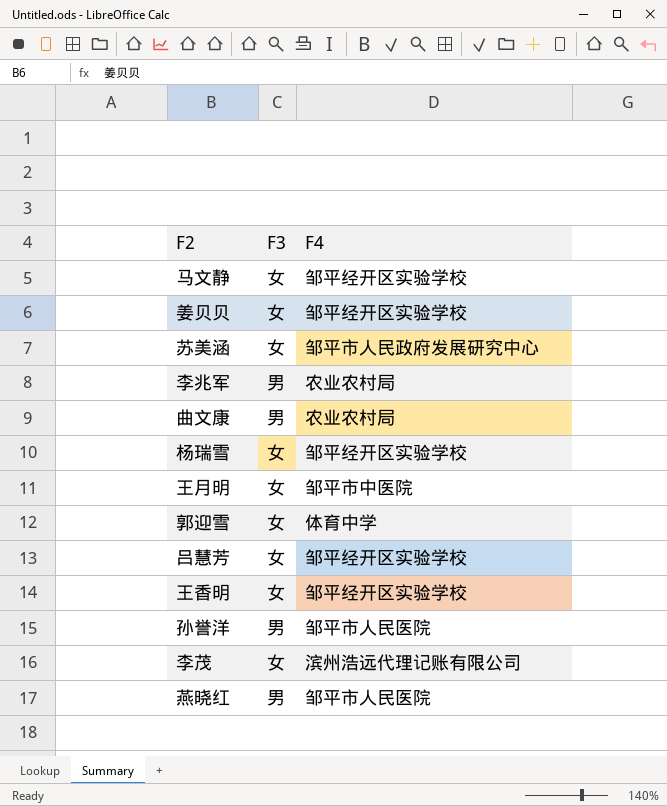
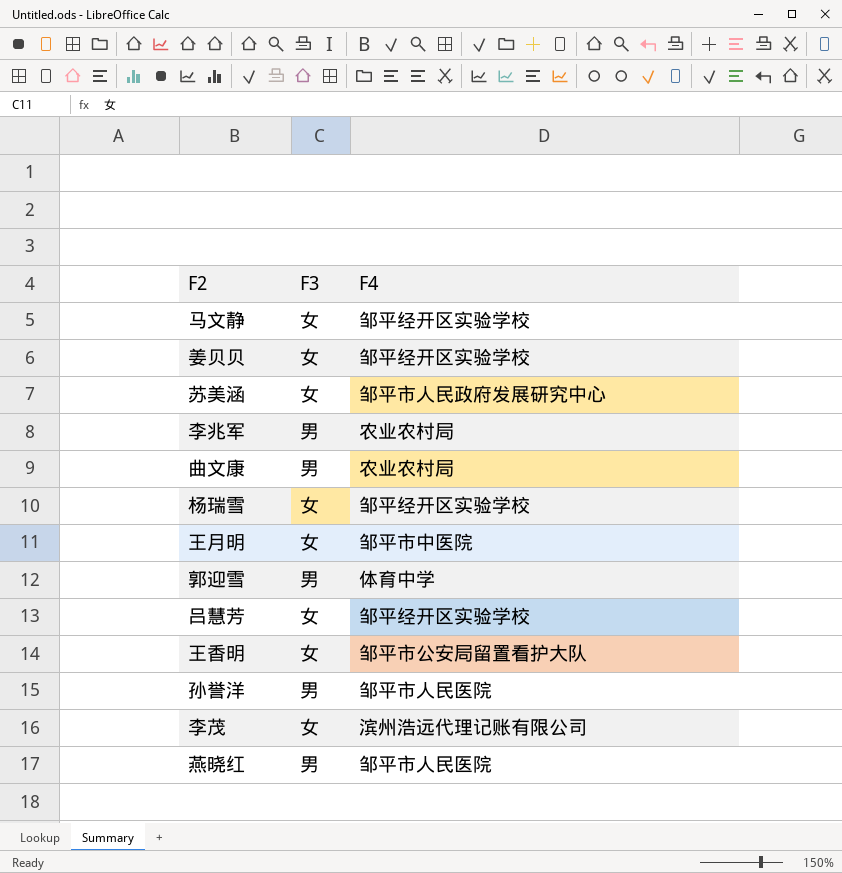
郭迎雪 | F3: 女 -> 男
王香明 | F4: 邹平经开区实验学校 -> 邹平市公安局留置看护大队

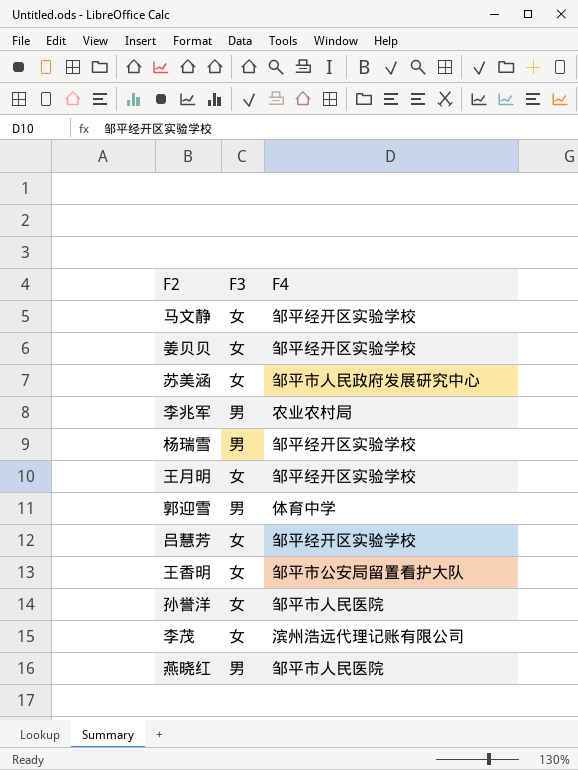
row 曲文康: 男 | 农业农村局 -> none
杨瑞雪 | F3: 女 -> 男
王月明 | F4: 邹平市中医院 -> 邹平经开区实验学校
孙誉洋 | F3: 男 -> 女

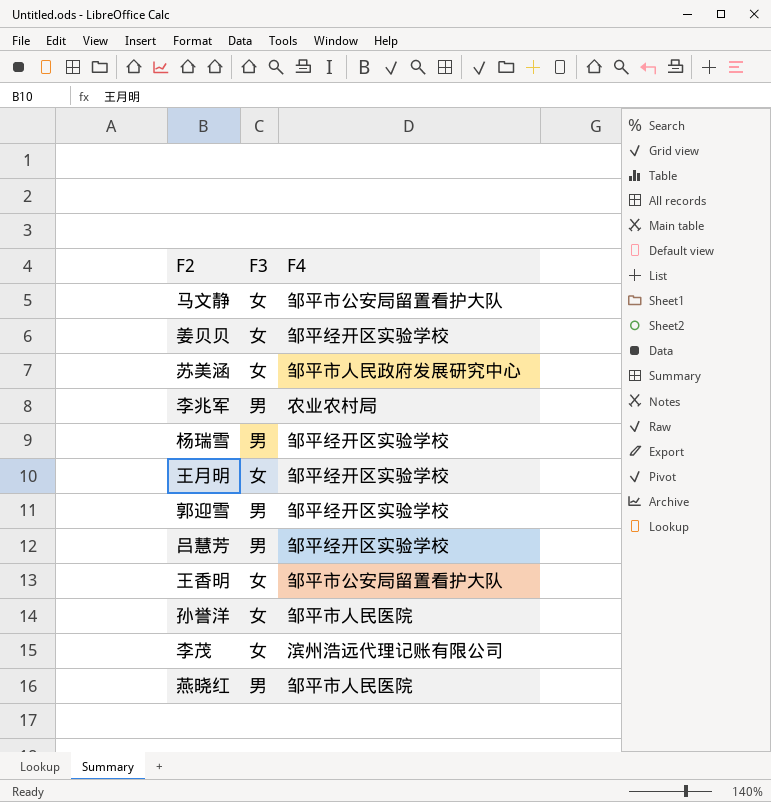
马文静 | F4: 邹平经开区实验学校 -> 邹平市公安局留置看护大队
郭迎雪 | F4: 体育中学 -> 邹平经开区实验学校
吕慧芳 | F3: 女 -> 男

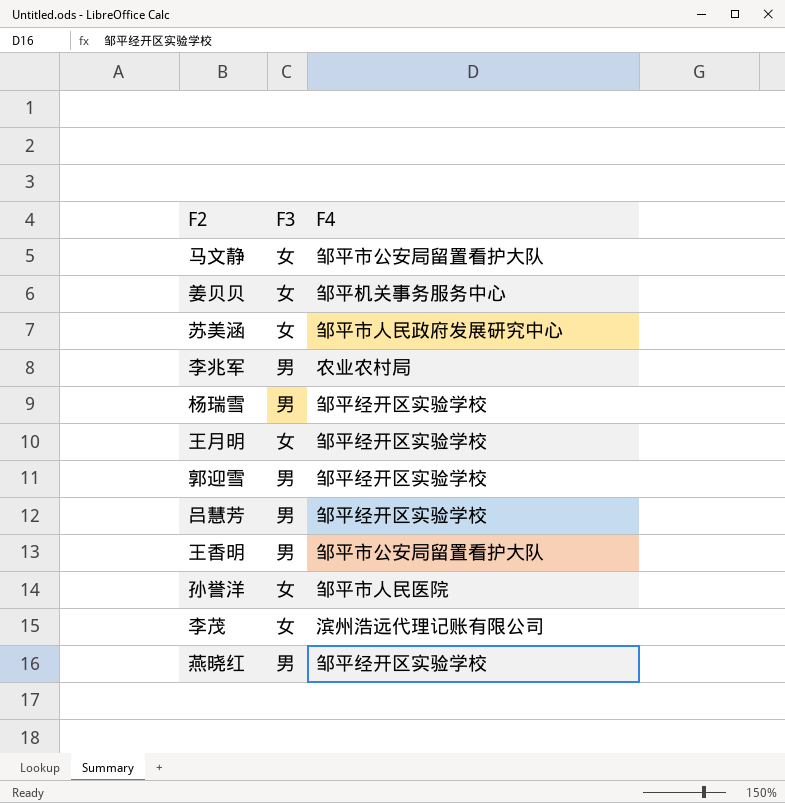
姜贝贝 | F4: 邹平经开区实验学校 -> 邹平机关事务服务中心
王香明 | F3: 女 -> 男
燕晓红 | F4: 邹平市人民医院 -> 邹平经开区实验学校

